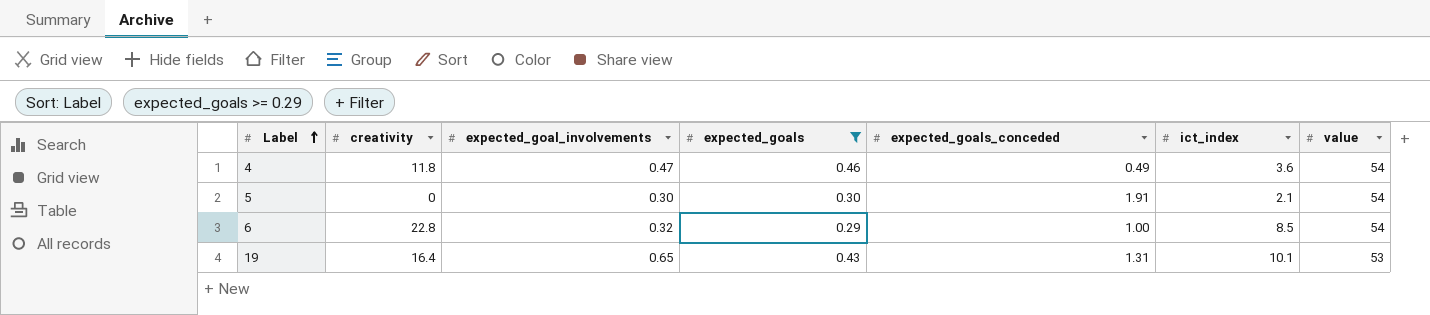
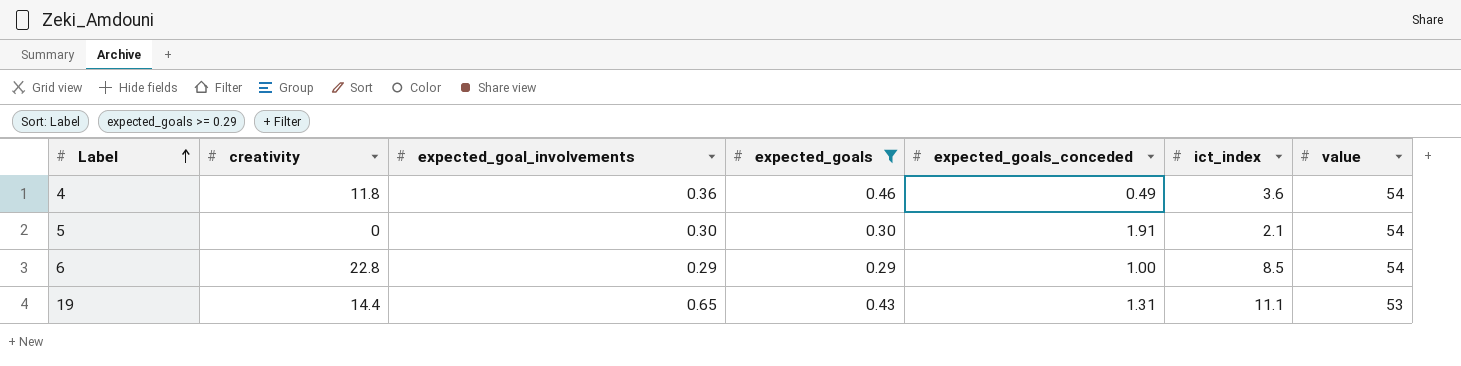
4 | expected_goal_involvements: 0.47 -> 0.36
6 | expected_goal_involvements: 0.32 -> 0.29
19 | creativity: 16.4 -> 14.4
19 | ict_index: 10.1 -> 11.1

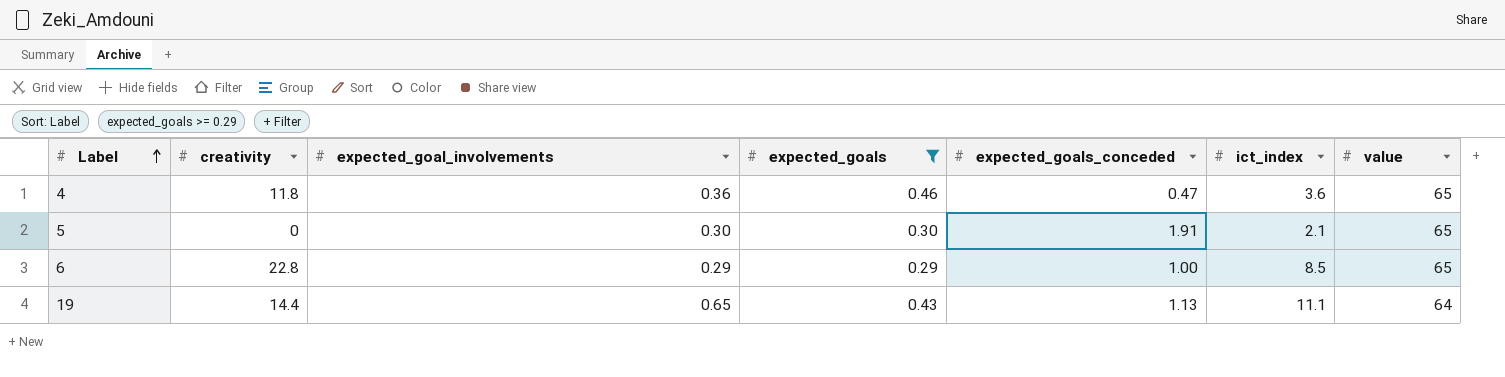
4 | expected_goals_conceded: 0.49 -> 0.47
4 | value: 54 -> 65
5 | value: 54 -> 65
6 | value: 54 -> 65
19 | expected_goals_conceded: 1.31 -> 1.13
19 | value: 53 -> 64

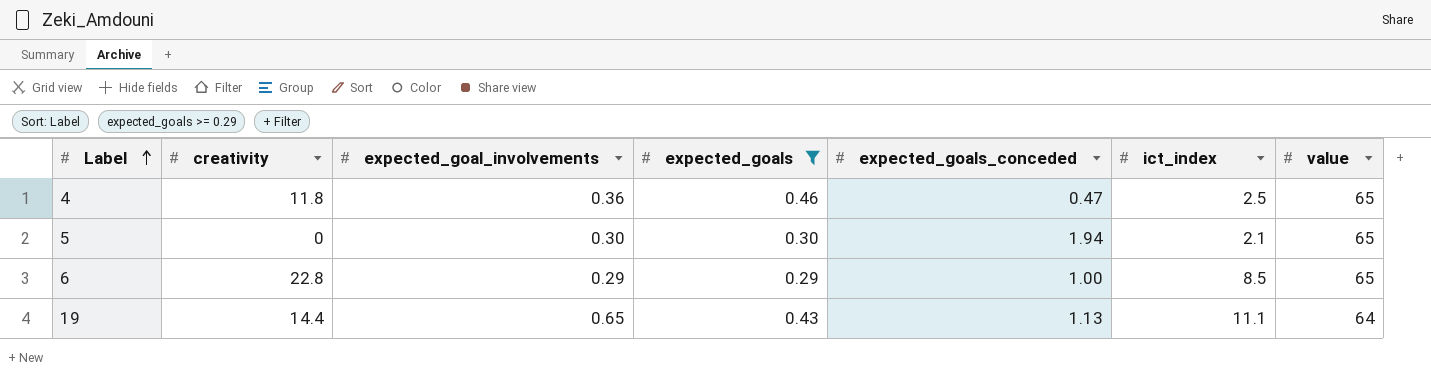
4 | ict_index: 3.6 -> 2.5
5 | expected_goals_conceded: 1.91 -> 1.94

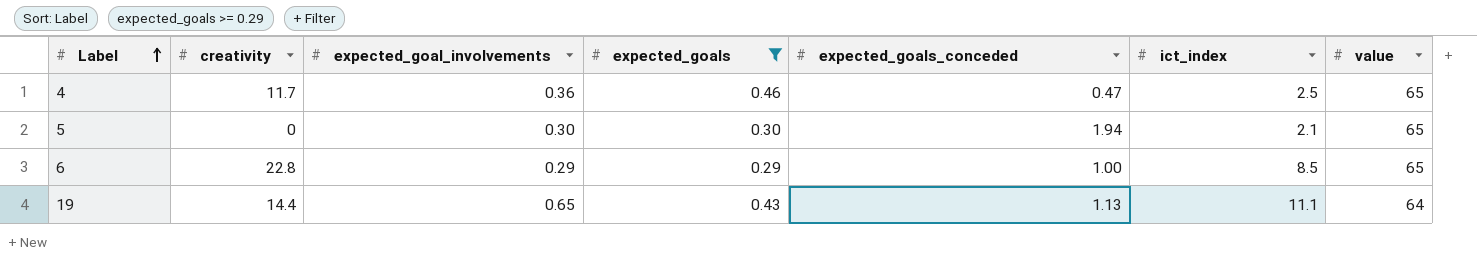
4 | creativity: 11.8 -> 11.7

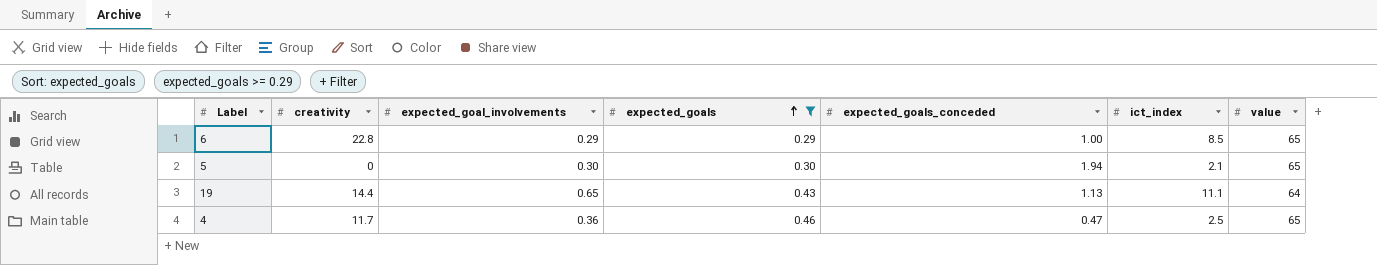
row order: Label ascending -> expected_goals ascending

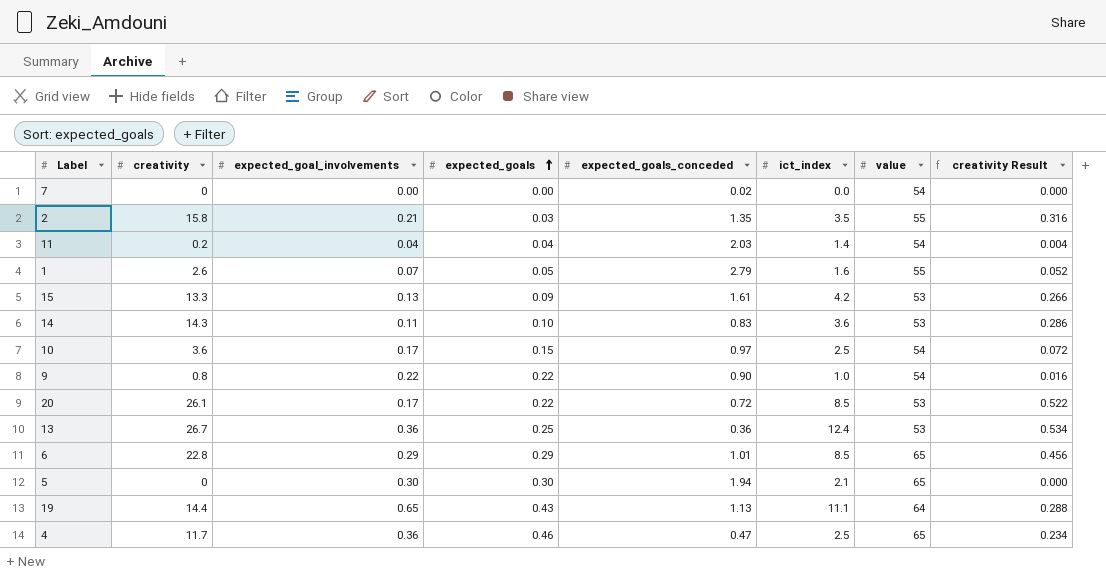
filter: expected_goals >= 0.29 -> none
column creativity Result | formula: none -> [creativity] * 0.02
6 | expected_goals_conceded: 1.00 -> 1.01

